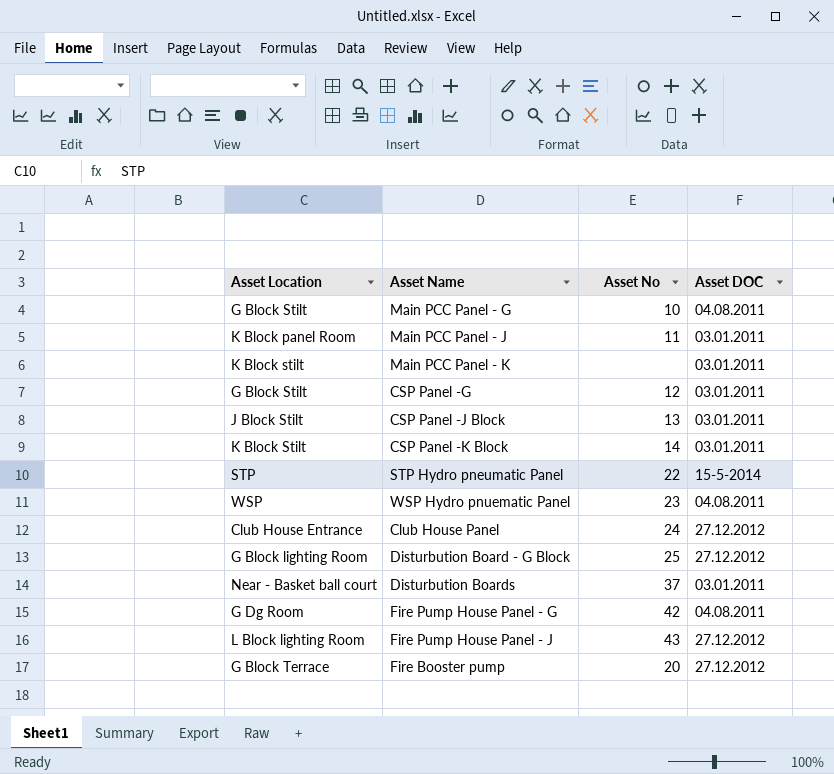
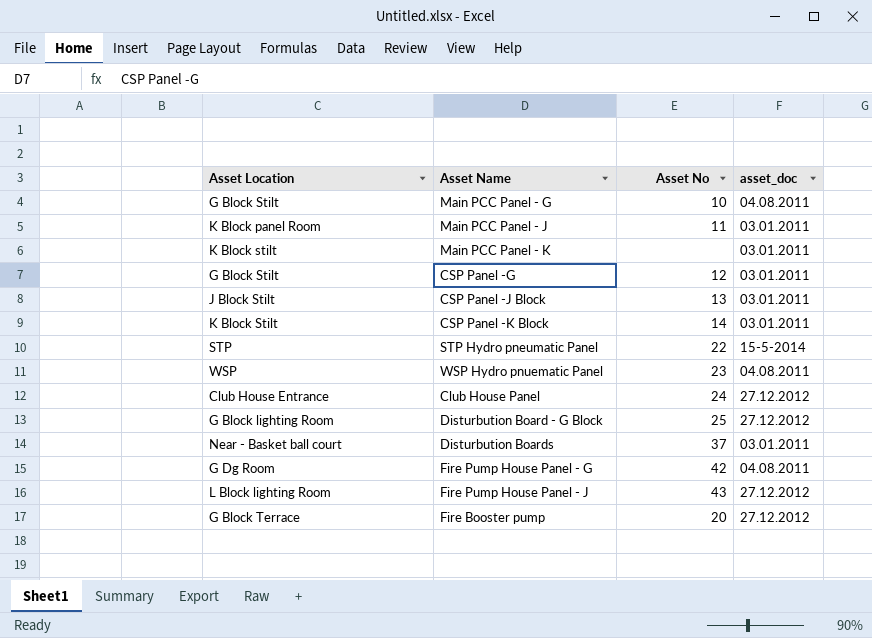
column name: Asset DOC -> asset_doc

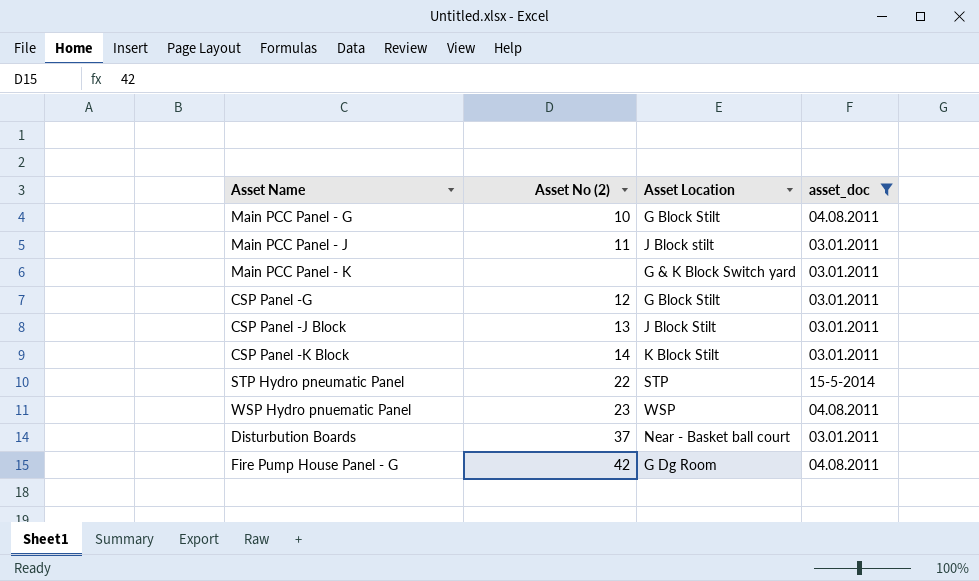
filter: none -> asset_doc != 27.12.2012
column name: Asset No -> Asset No (2)
column Asset Location | position: 1 -> 3
Main PCC Panel - J | Asset Location: K Block panel Room -> J Block stilt
Main PCC Panel - K | Asset Location: K Block stilt -> G & K Block Switch yard

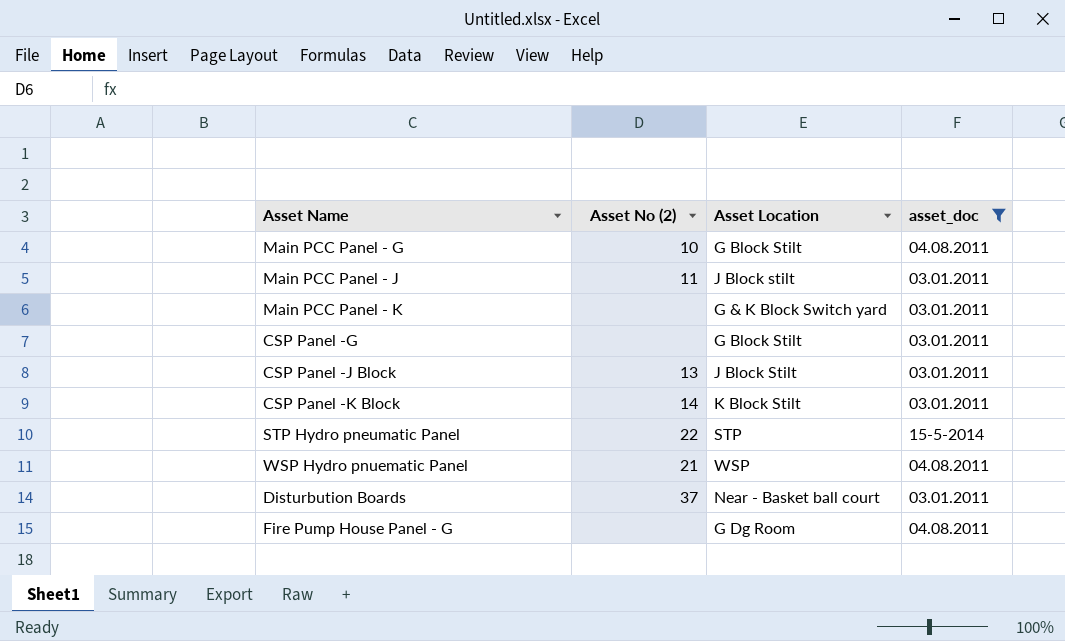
CSP Panel -G | Asset No (2): 12 -> none
WSP Hydro pnuematic Panel | Asset No (2): 23 -> 21
Fire Pump House Panel - G | Asset No (2): 42 -> none

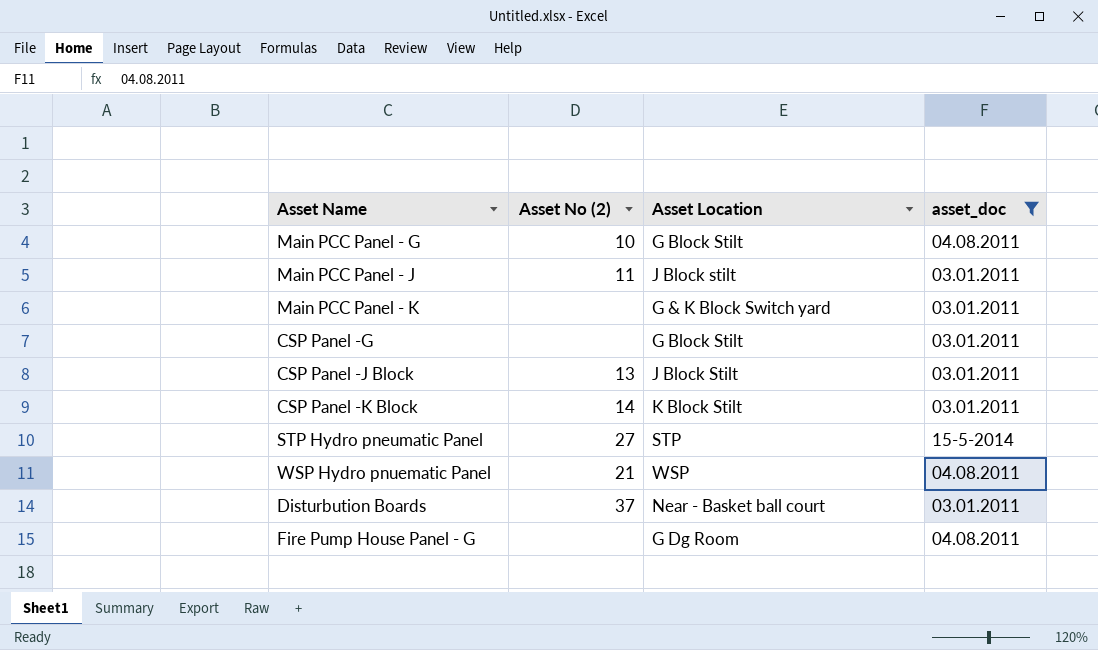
STP Hydro pneumatic Panel | Asset No (2): 22 -> 27

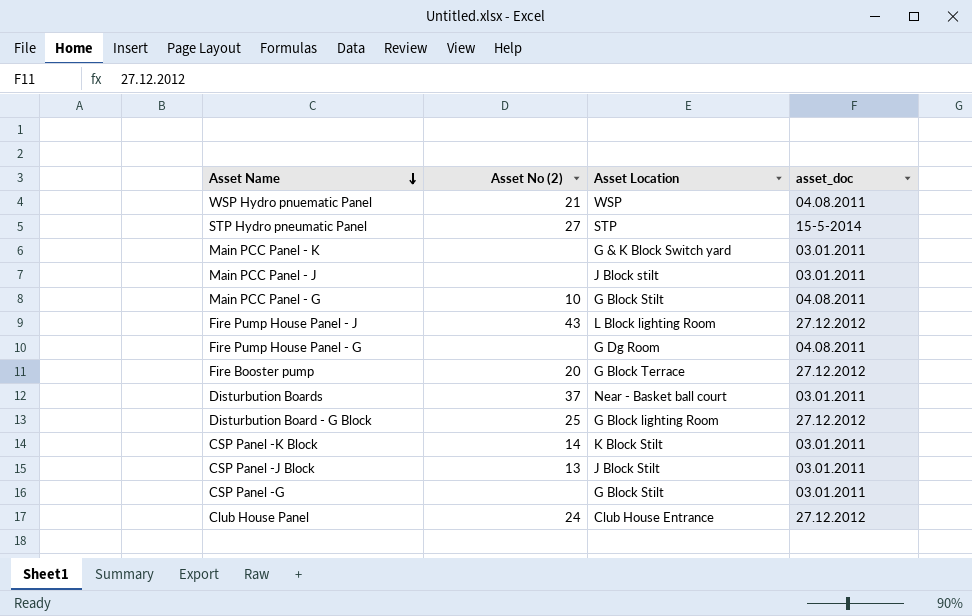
filter: asset_doc != 27.12.2012 -> none
row order: none -> Asset Name descending
Main PCC Panel - J | Asset No (2): 11 -> none

